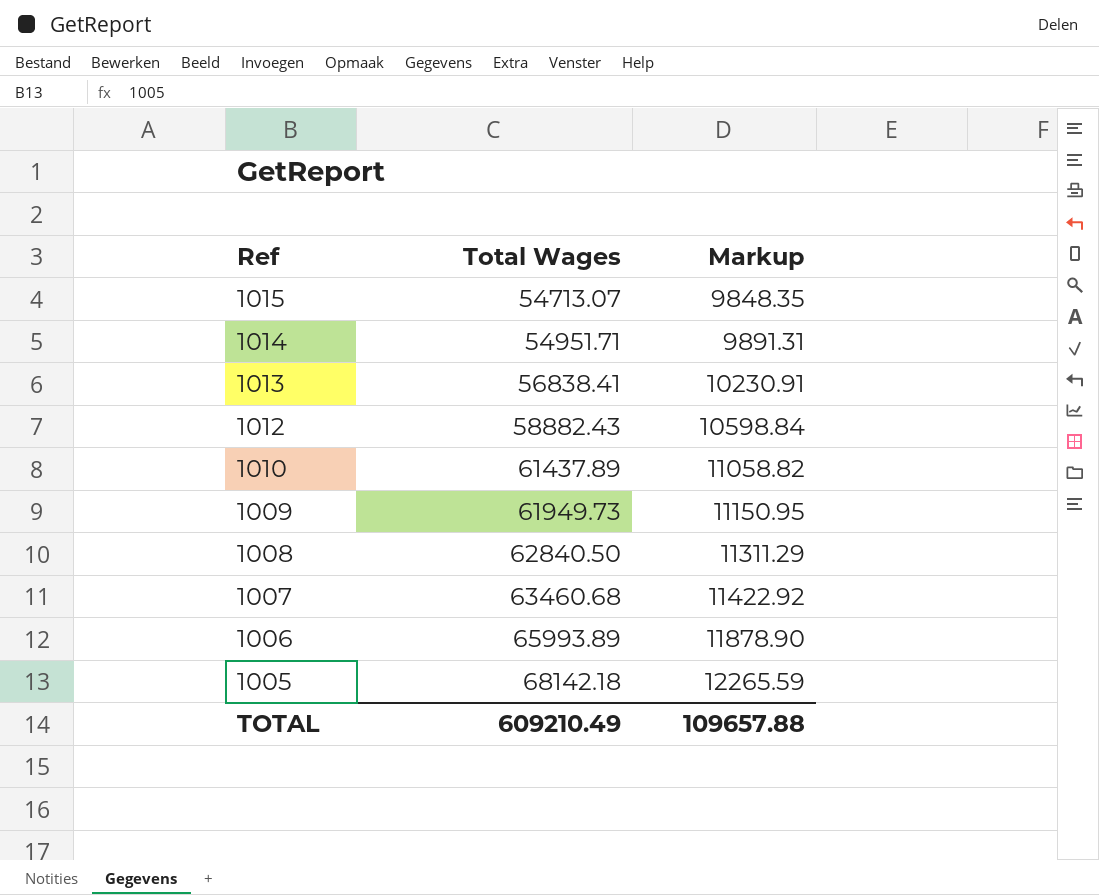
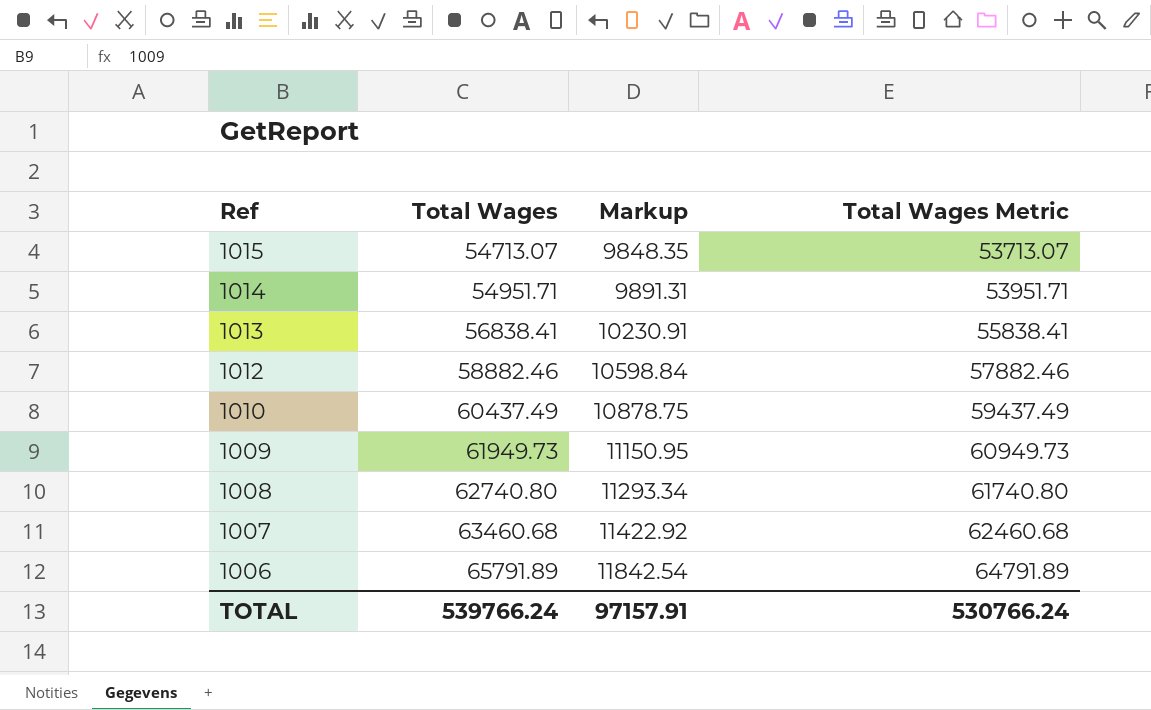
column Total Wages Metric | formula: none -> [Total Wages] - 1000
row 1005: 68142.18 | 12265.59 -> none
1012 | Total Wages: 58882.43 -> 58882.46
1010 | Total Wages: 61437.89 -> 60437.49
1010 | Markup: 11058.82 -> 10878.75
1008 | Total Wages: 62840.50 -> 62740.80
1008 | Markup: 11311.29 -> 11293.34
1006 | Total Wages: 65993.89 -> 65791.89
1006 | Markup: 11878.90 -> 11842.54
TOTAL | Total Wages: 609210.49 -> 539766.24
TOTAL | Markup: 109657.88 -> 97157.91

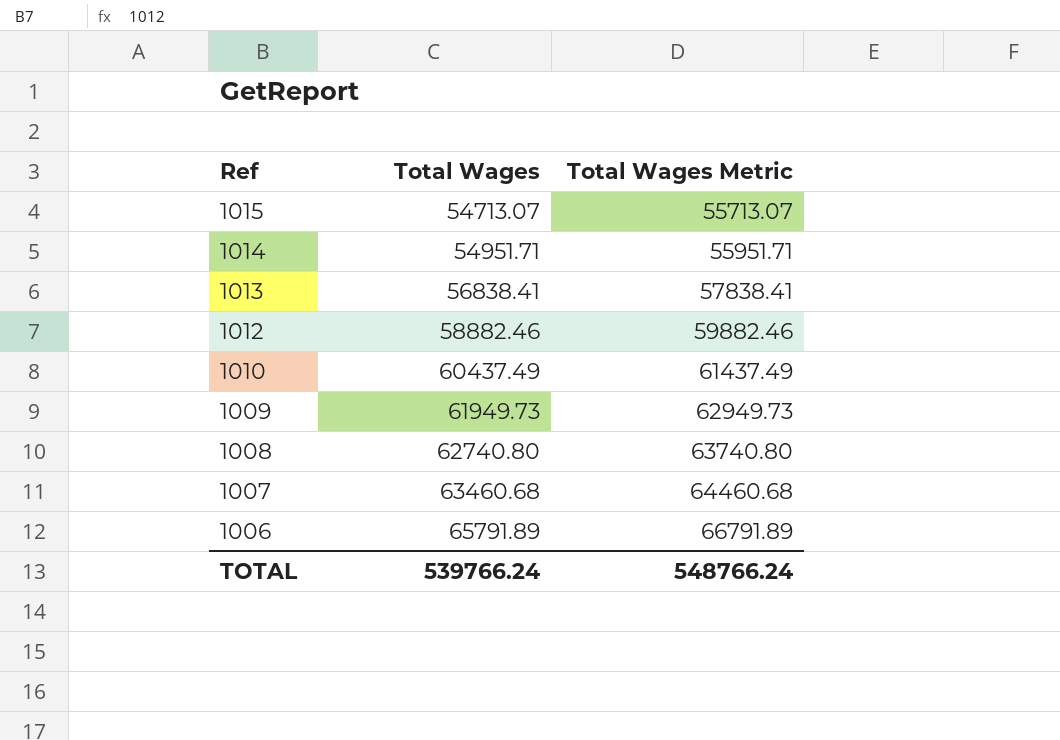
column Markup | formula: [Total Wages] * 0.18 -> none
column Total Wages Metric | formula: [Total Wages] - 1000 -> [Total Wages] + 1000
TOTAL | Total Wages Metric: 530766.24 -> 548766.24

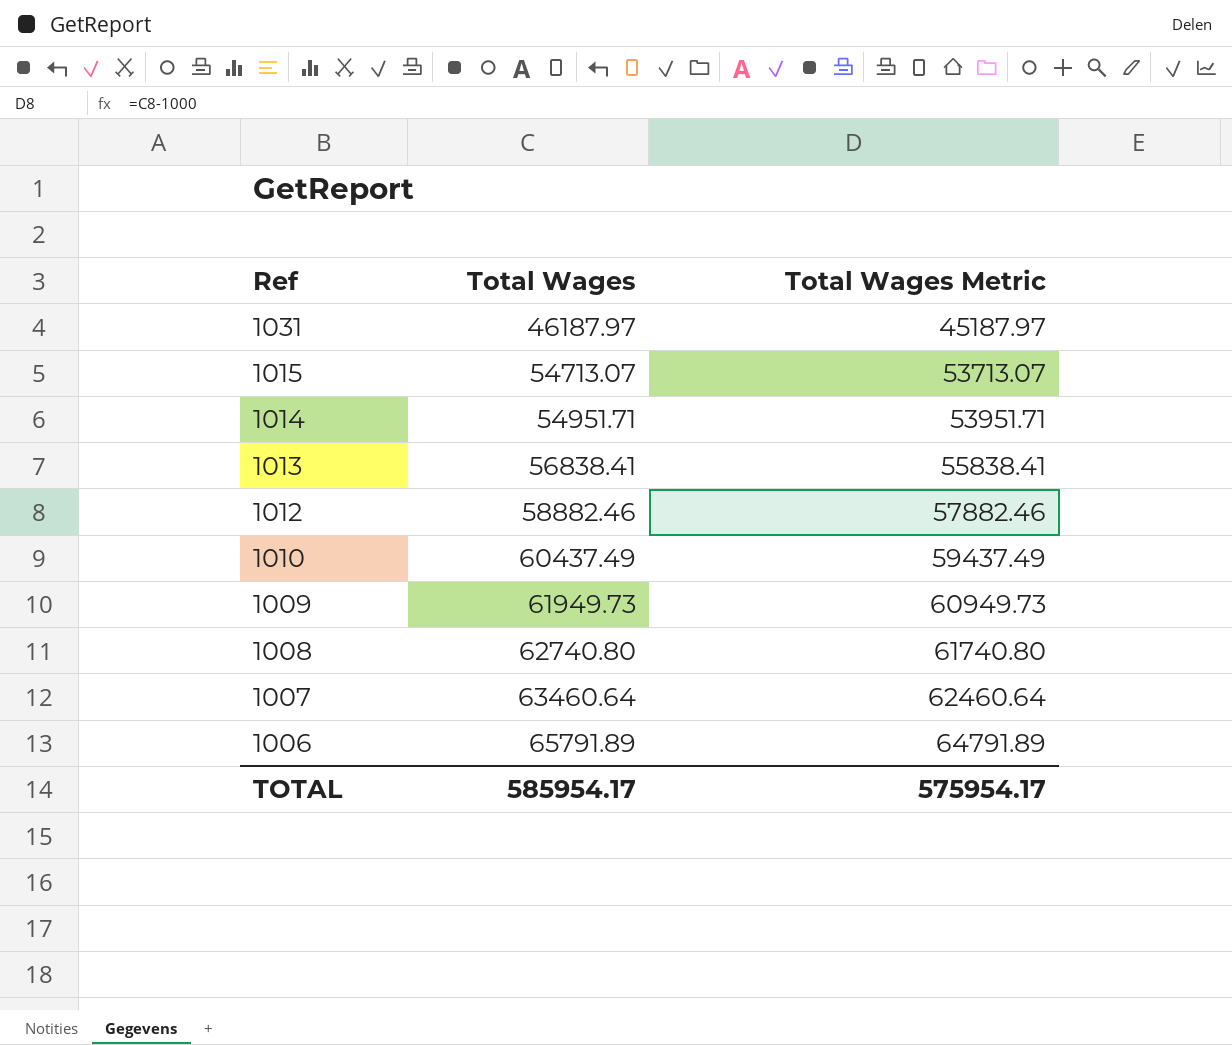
column Total Wages Metric | formula: [Total Wages] + 1000 -> [Total Wages] - 1000
row 1031: none -> 46187.97 | 45187.97
1007 | Total Wages: 63460.68 -> 63460.64
TOTAL | Total Wages: 539766.24 -> 585954.17
TOTAL | Total Wages Metric: 548766.24 -> 575954.17

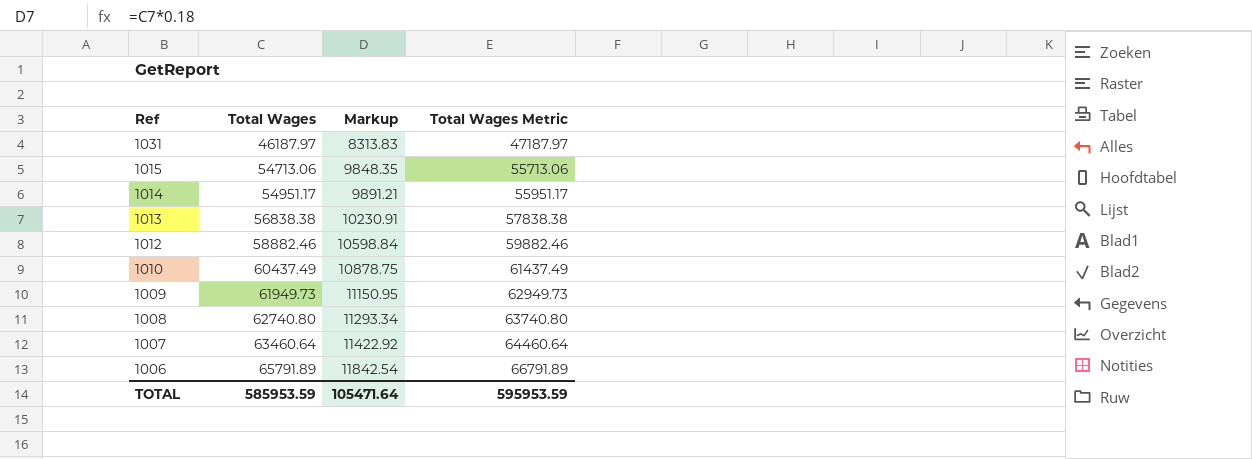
column Markup | formula: none -> [Total Wages] * 0.18
column Total Wages Metric | formula: [Total Wages] - 1000 -> [Total Wages] + 1000
1015 | Total Wages: 54713.07 -> 54713.06
1014 | Total Wages: 54951.71 -> 54951.17
1013 | Total Wages: 56838.41 -> 56838.38
TOTAL | Total Wages: 585954.17 -> 585953.59
TOTAL | Total Wages Metric: 575954.17 -> 595953.59

